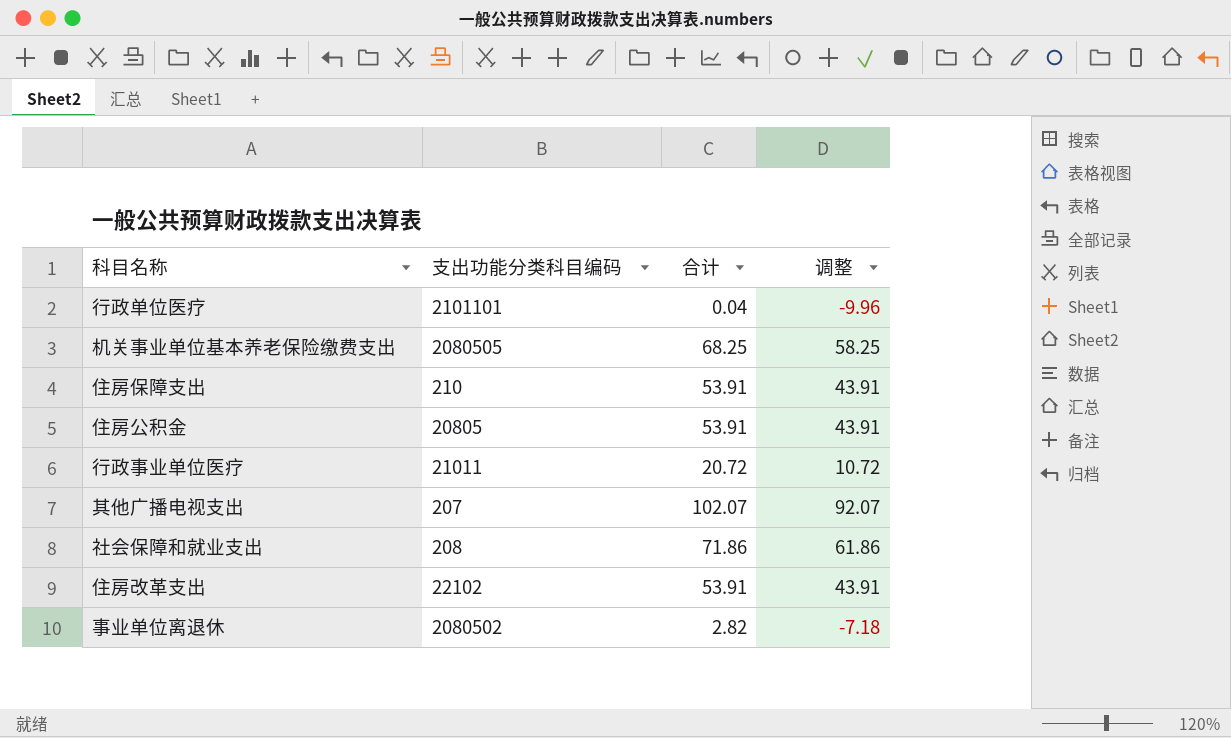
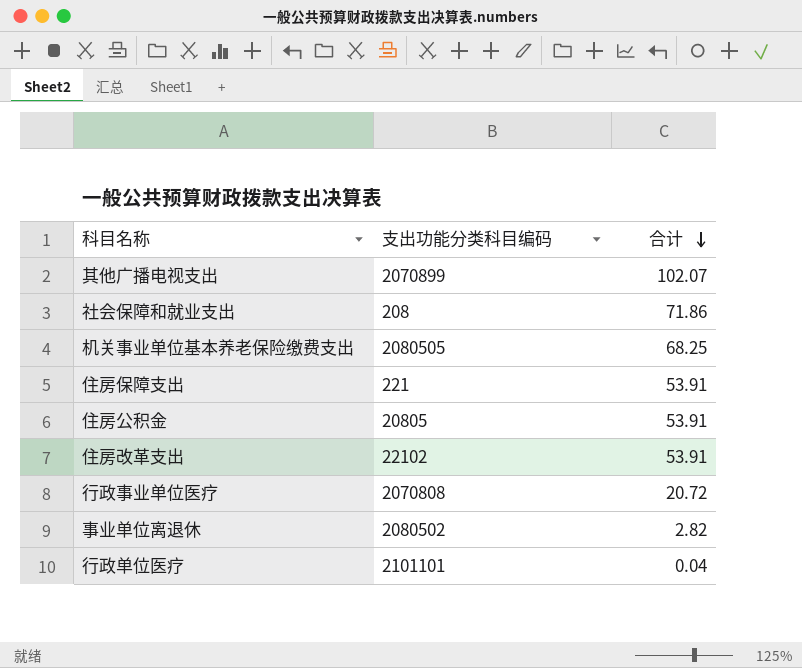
row order: none -> 合计 descending
column 调整 | formula: [合计] - 10 -> none
其他广播电视支出 | 支出功能分类科目编码: 207 -> 2070899
住房保障支出 | 支出功能分类科目编码: 210 -> 221
行政事业单位医疗 | 支出功能分类科目编码: 21011 -> 2070808

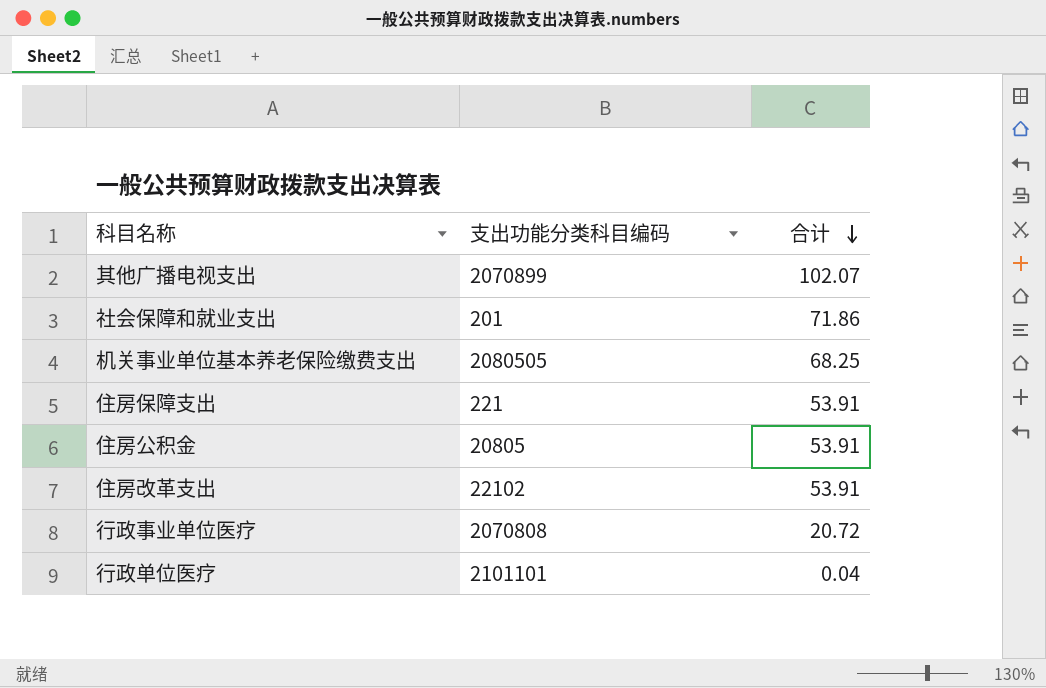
row 事业单位离退休: 2080502 | 2.82 -> none
社会保障和就业支出 | 支出功能分类科目编码: 208 -> 201

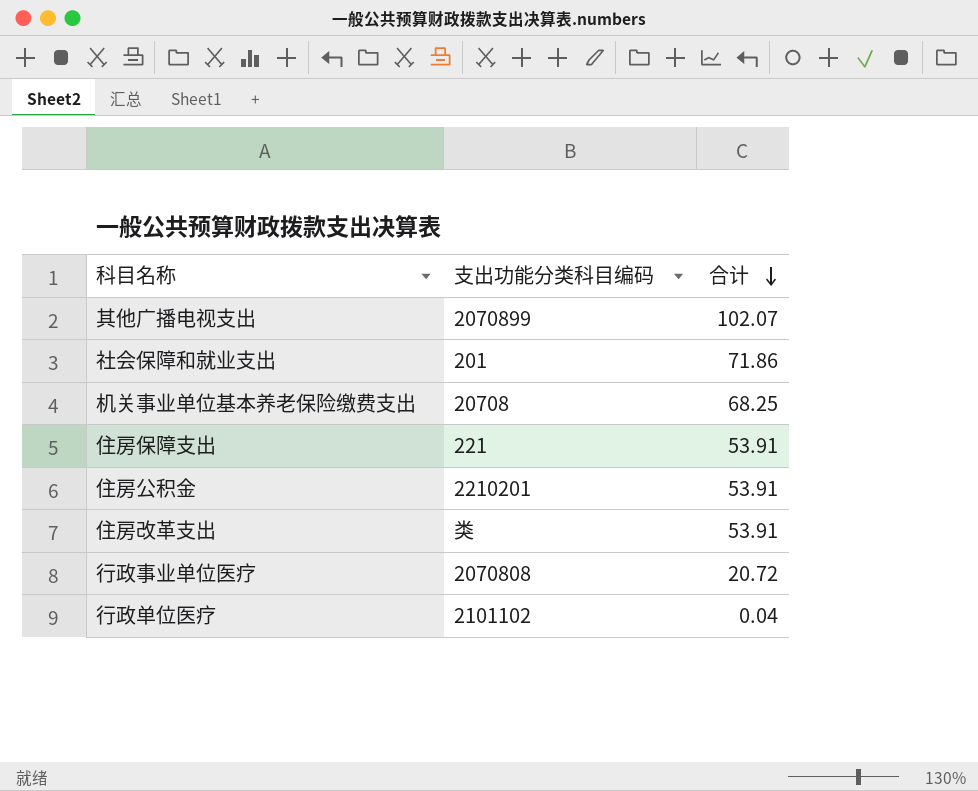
机关事业单位基本养老保险缴费支出 | 支出功能分类科目编码: 2080505 -> 20708
住房公积金 | 支出功能分类科目编码: 20805 -> 2210201
住房改革支出 | 支出功能分类科目编码: 22102 -> 类
行政单位医疗 | 支出功能分类科目编码: 2101101 -> 2101102

